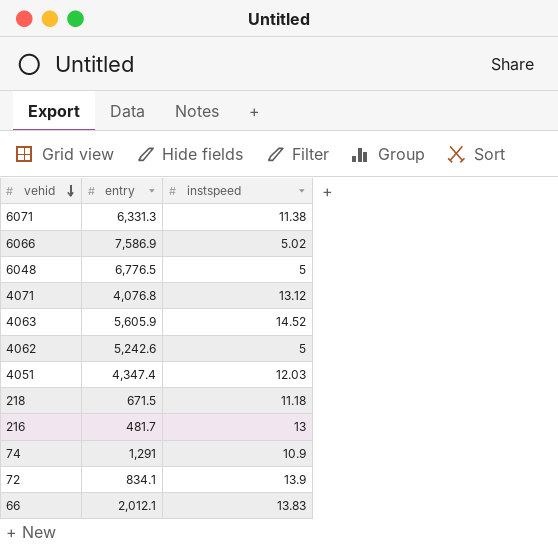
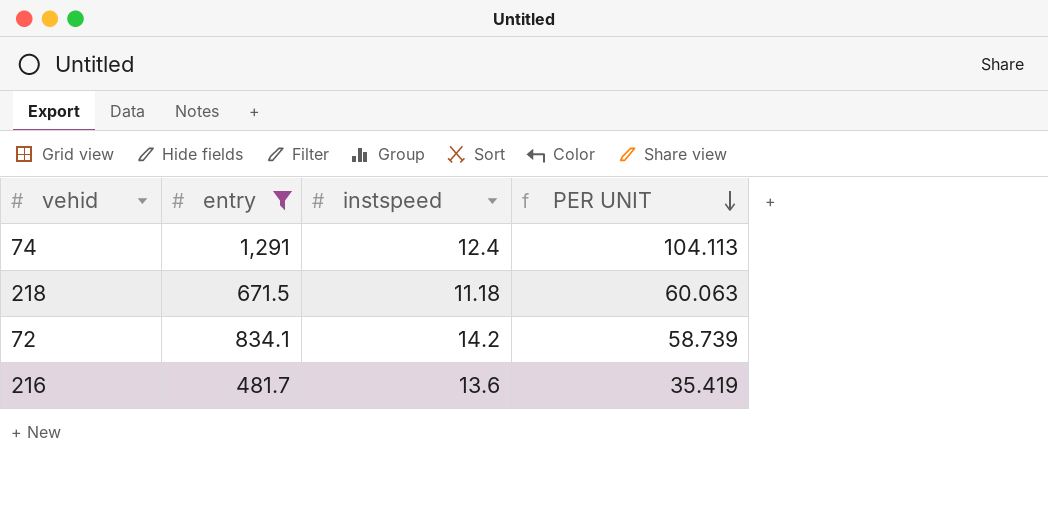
filter: none -> entry <= 1,291
row order: vehid descending -> PER UNIT descending
column PER UNIT | formula: none -> [entry] / [instspeed]
74 | instspeed: 10.9 -> 12.4
72 | instspeed: 13.9 -> 14.2
216 | instspeed: 13 -> 13.6

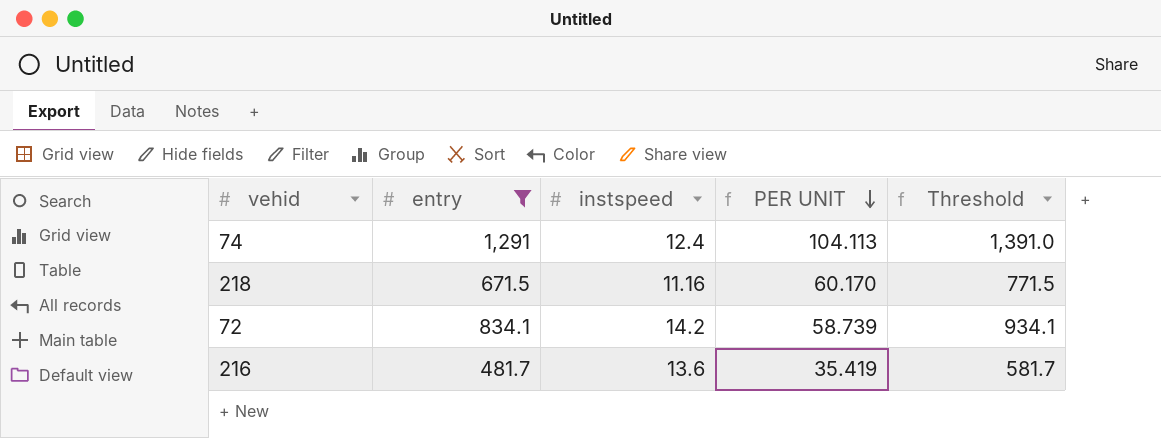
column Threshold | formula: none -> [entry] + 100
218 | instspeed: 11.18 -> 11.16
218 | PER UNIT: 60.063 -> 60.170

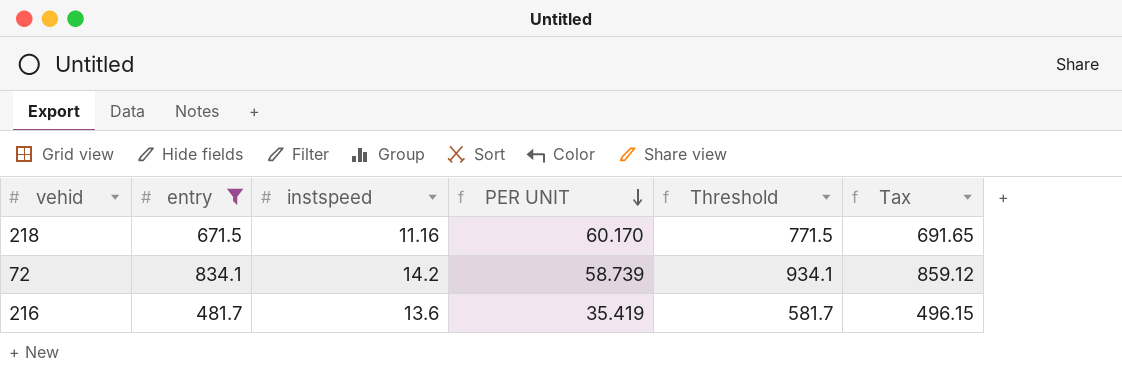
column Tax | formula: none -> [entry] * 1.03
row 74: 1,291 | 12.4 | 104.113 | 1,391.0 -> none

